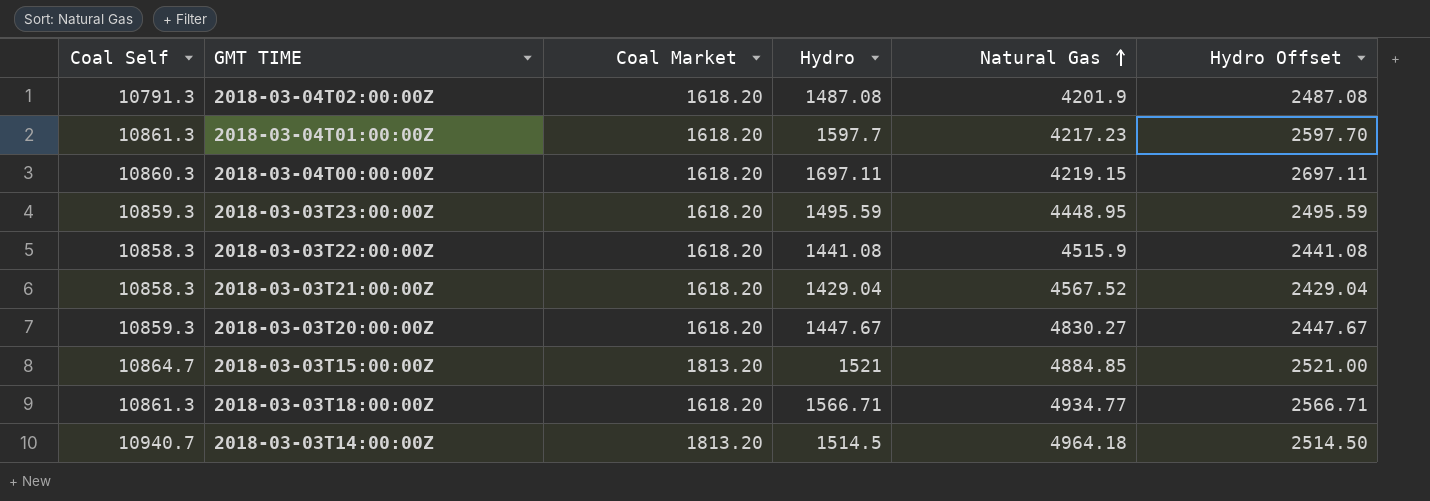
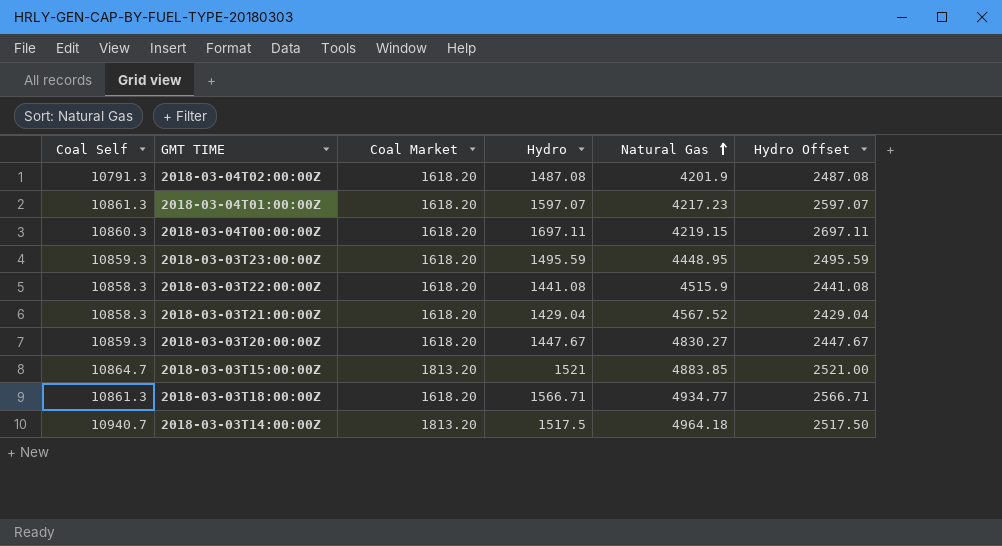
2018-03-04T01:00:00Z | Hydro: 1597.7 -> 1597.07
2018-03-04T01:00:00Z | Hydro Offset: 2597.70 -> 2597.07
2018-03-03T15:00:00Z | Natural Gas: 4884.85 -> 4883.85
2018-03-03T14:00:00Z | Hydro: 1514.5 -> 1517.5
2018-03-03T14:00:00Z | Hydro Offset: 2514.50 -> 2517.50

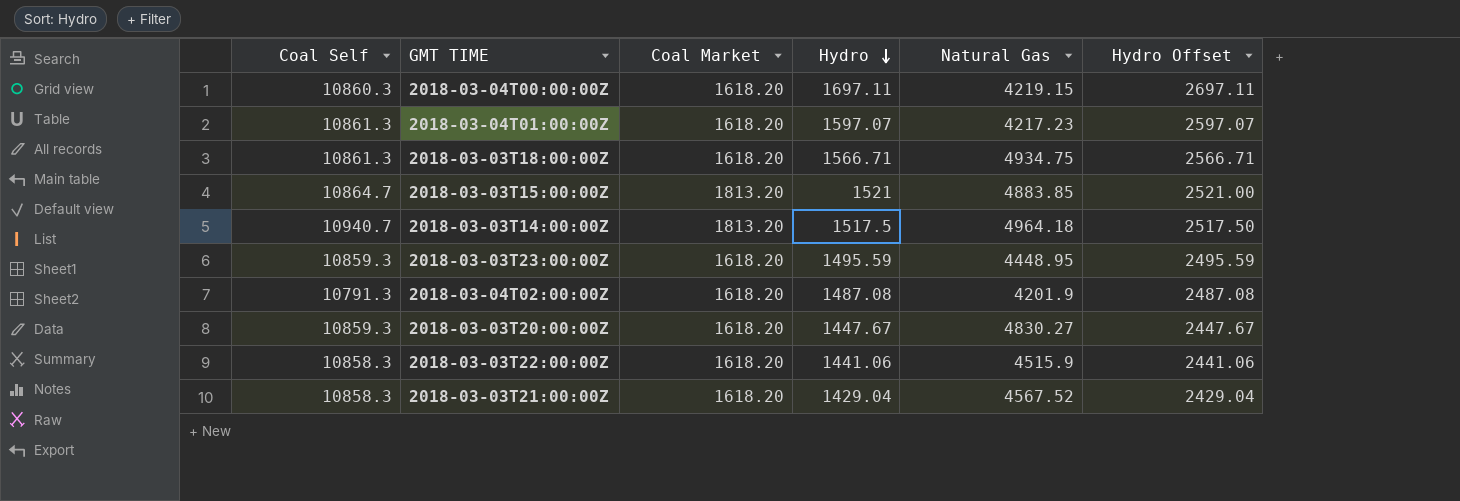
row order: Natural Gas ascending -> Hydro descending
2018-03-03T18:00:00Z | Natural Gas: 4934.77 -> 4934.75
2018-03-03T22:00:00Z | Hydro: 1441.08 -> 1441.06
2018-03-03T22:00:00Z | Hydro Offset: 2441.08 -> 2441.06

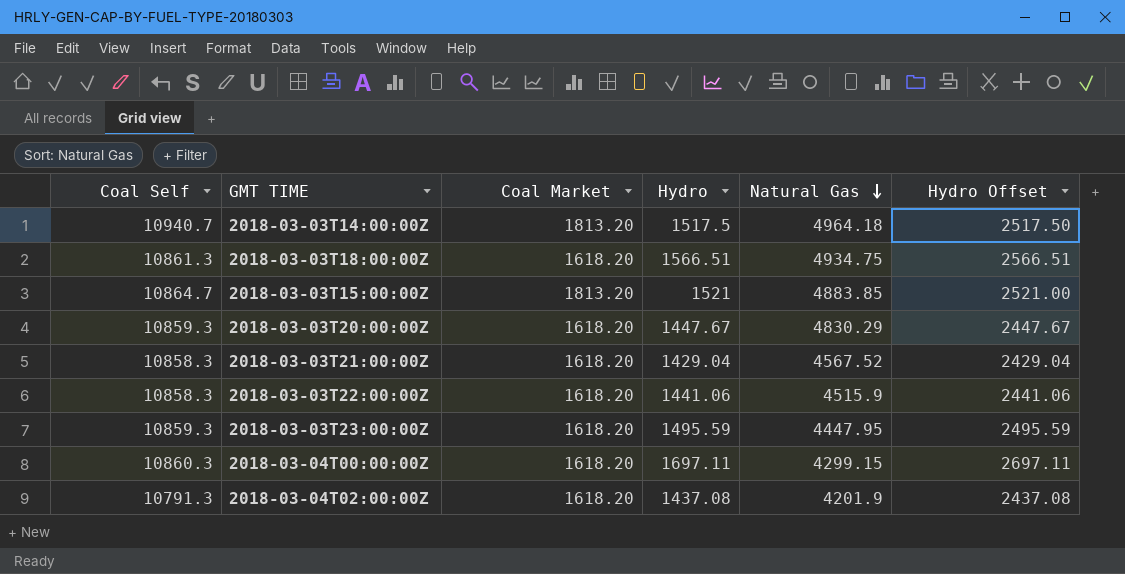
row order: Hydro descending -> Natural Gas descending
row 2018-03-04T01:00:00Z: 10861.3 | 1618.20 | 1597.07 | 4217.23 | 2597.07 -> none
2018-03-03T18:00:00Z | Hydro: 1566.71 -> 1566.51
2018-03-03T18:00:00Z | Hydro Offset: 2566.71 -> 2566.51
2018-03-03T20:00:00Z | Natural Gas: 4830.27 -> 4830.29
2018-03-03T23:00:00Z | Natural Gas: 4448.95 -> 4447.95
2018-03-04T00:00:00Z | Natural Gas: 4219.15 -> 4299.15
2018-03-04T02:00:00Z | Hydro: 1487.08 -> 1437.08
2018-03-04T02:00:00Z | Hydro Offset: 2487.08 -> 2437.08

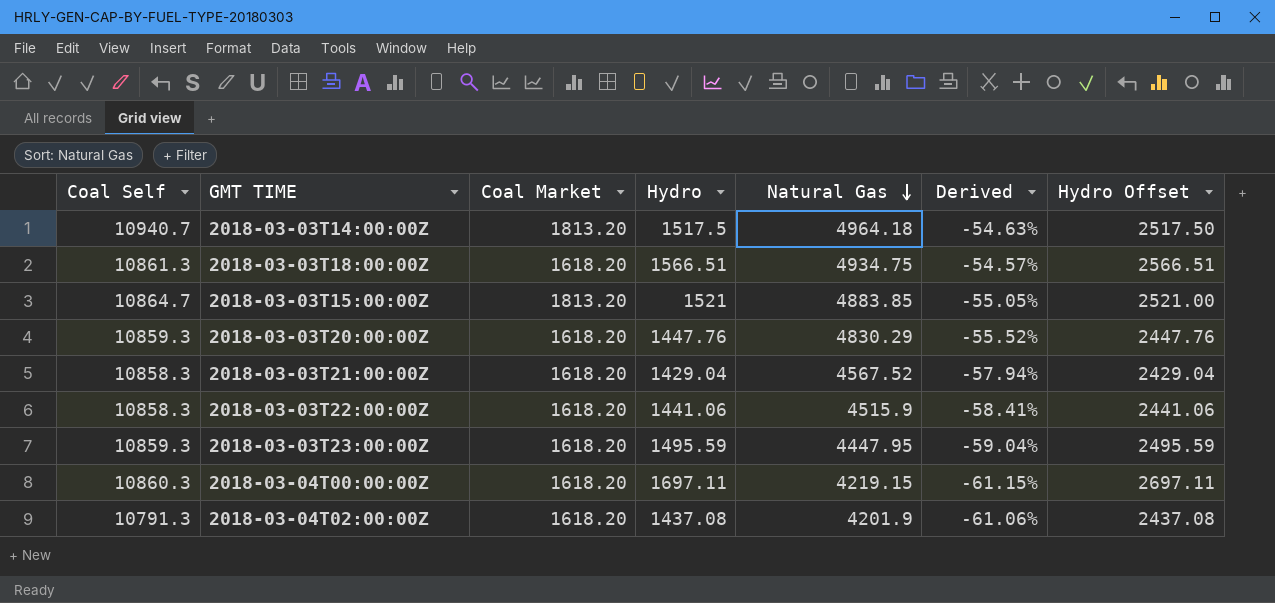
column Derived | formula: none -> ([Natural Gas] - [Coal Self]) / [Coal Self]
2018-03-03T20:00:00Z | Hydro: 1447.67 -> 1447.76
2018-03-03T20:00:00Z | Hydro Offset: 2447.67 -> 2447.76
2018-03-04T00:00:00Z | Natural Gas: 4299.15 -> 4219.15

